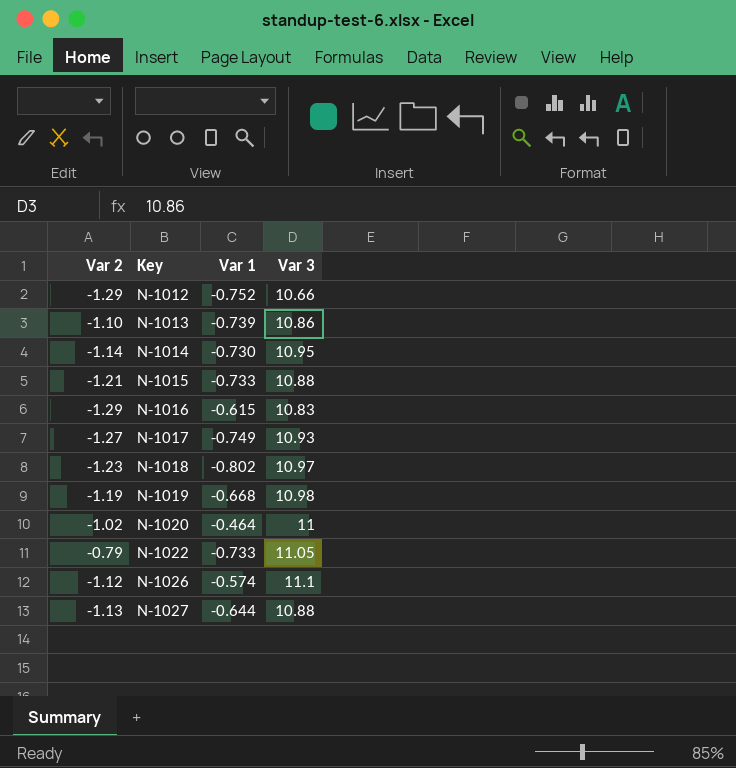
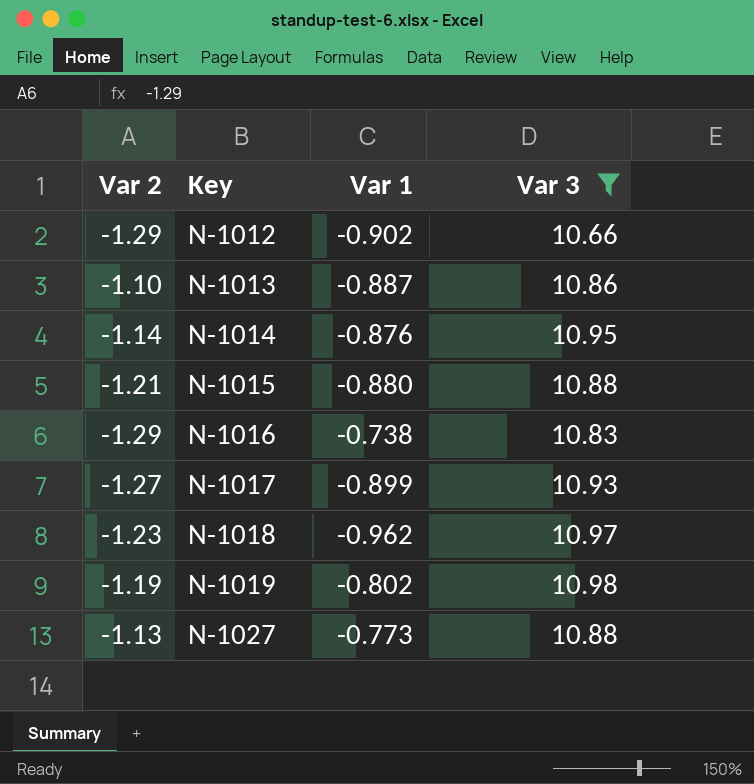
filter: none -> Var 3 <= 10.98
N-1012 | Var 1: -0.752 -> -0.902
N-1013 | Var 1: -0.739 -> -0.887
N-1014 | Var 1: -0.730 -> -0.876
N-1015 | Var 1: -0.733 -> -0.880
N-1016 | Var 1: -0.615 -> -0.738
N-1017 | Var 1: -0.749 -> -0.899
N-1018 | Var 1: -0.802 -> -0.962
N-1019 | Var 1: -0.668 -> -0.802
N-1027 | Var 1: -0.644 -> -0.773

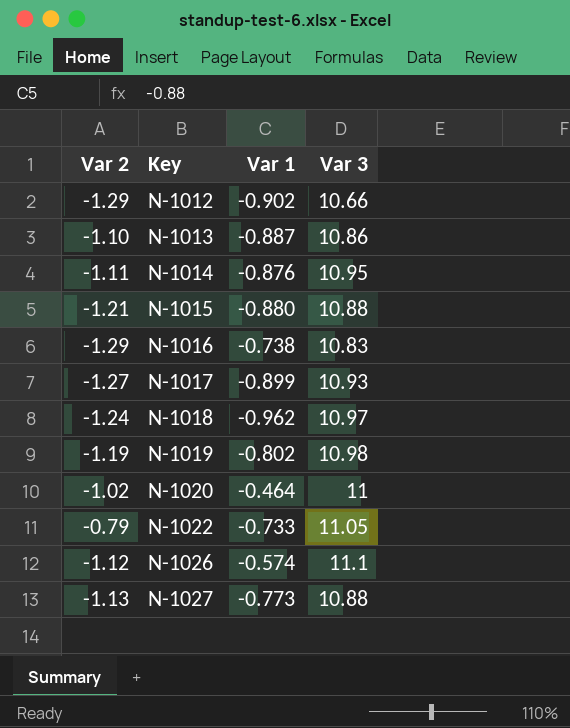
filter: Var 3 <= 10.98 -> none
N-1014 | Var 2: -1.14 -> -1.11
N-1018 | Var 2: -1.23 -> -1.24

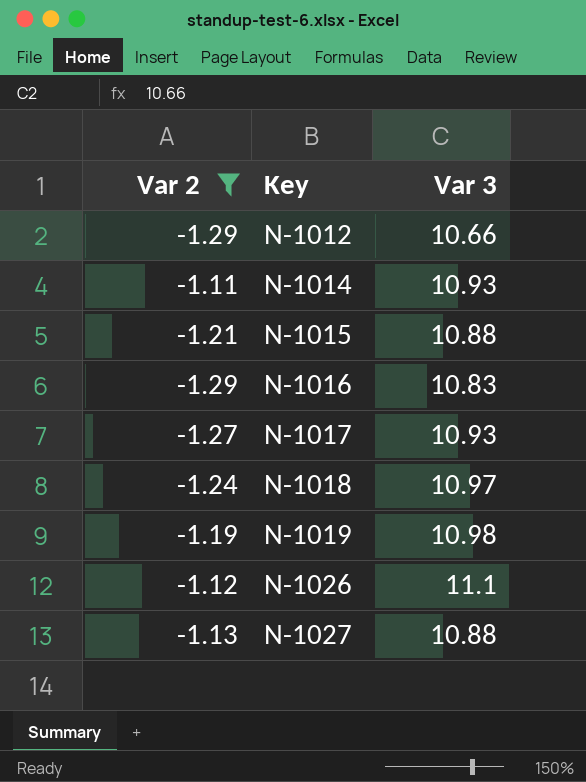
filter: none -> Var 2 <= -1.11
column Var 1 | position: 3 -> none
N-1014 | Var 3: 10.95 -> 10.93

